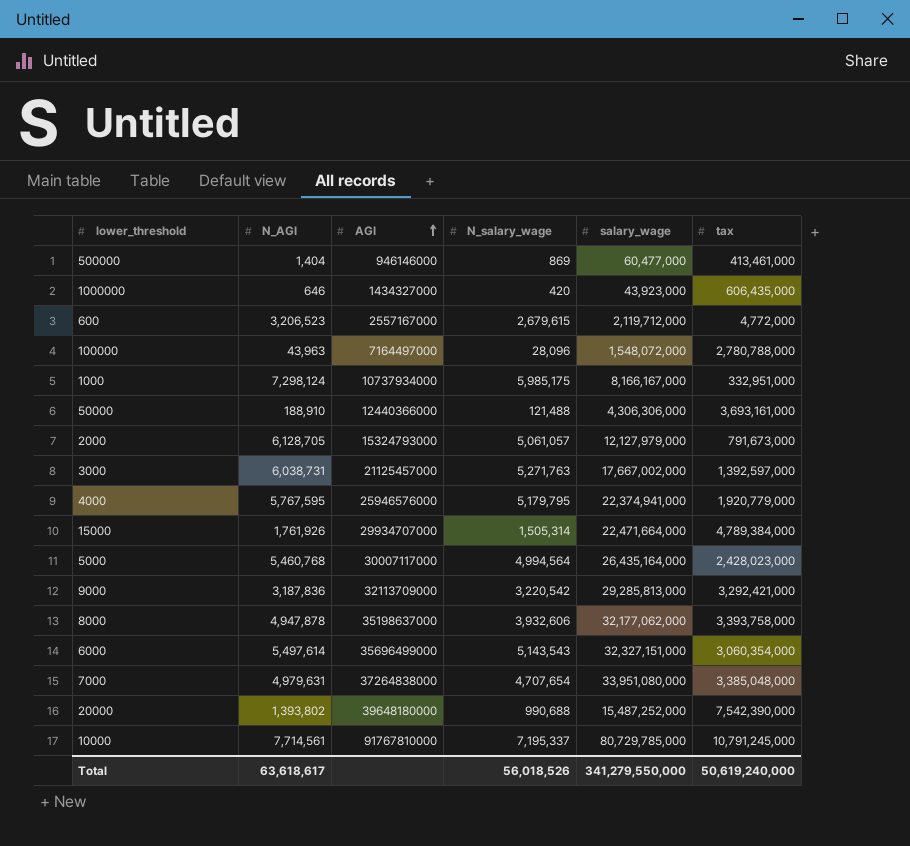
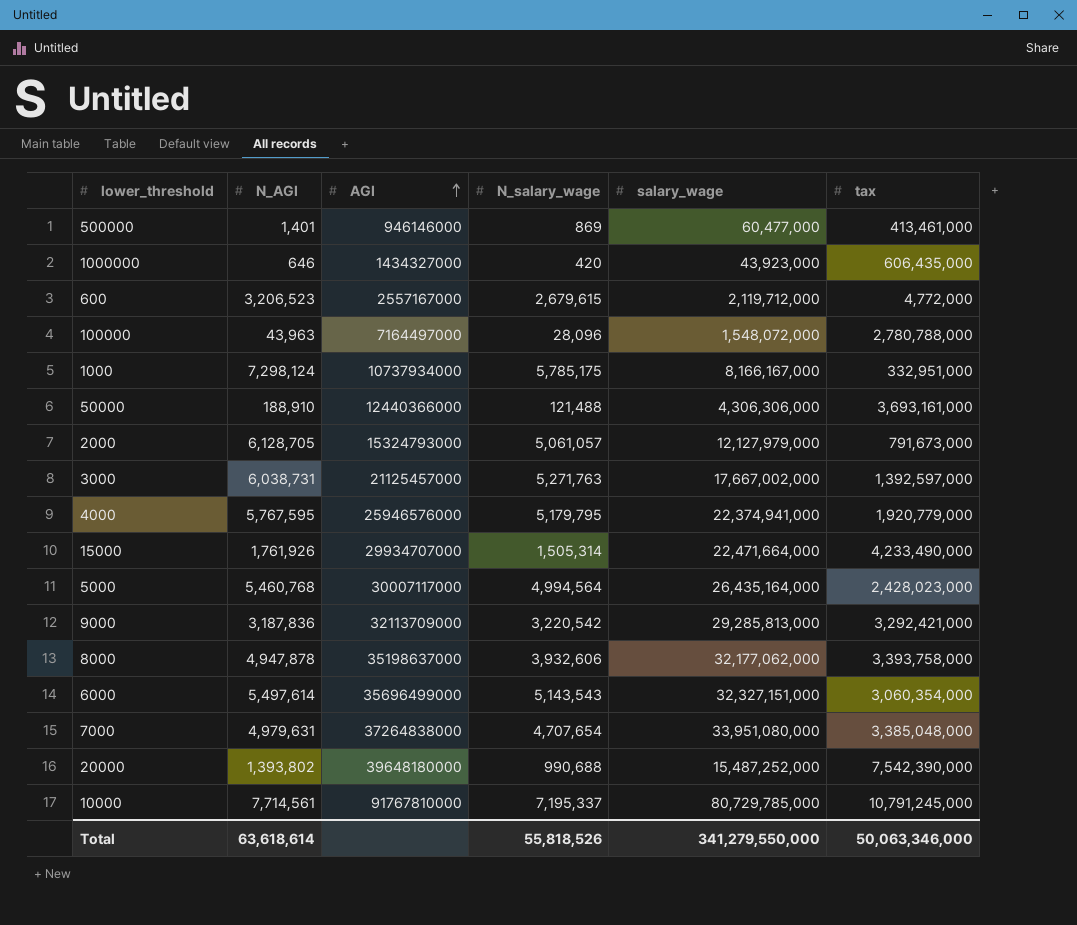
500000 | N_AGI: 1,404 -> 1,401
1000 | N_salary_wage: 5,985,175 -> 5,785,175
15000 | tax: 4,789,384,000 -> 4,233,490,000
Total | N_AGI: 63,618,617 -> 63,618,614
Total | N_salary_wage: 56,018,526 -> 55,818,526
Total | tax: 50,619,240,000 -> 50,063,346,000

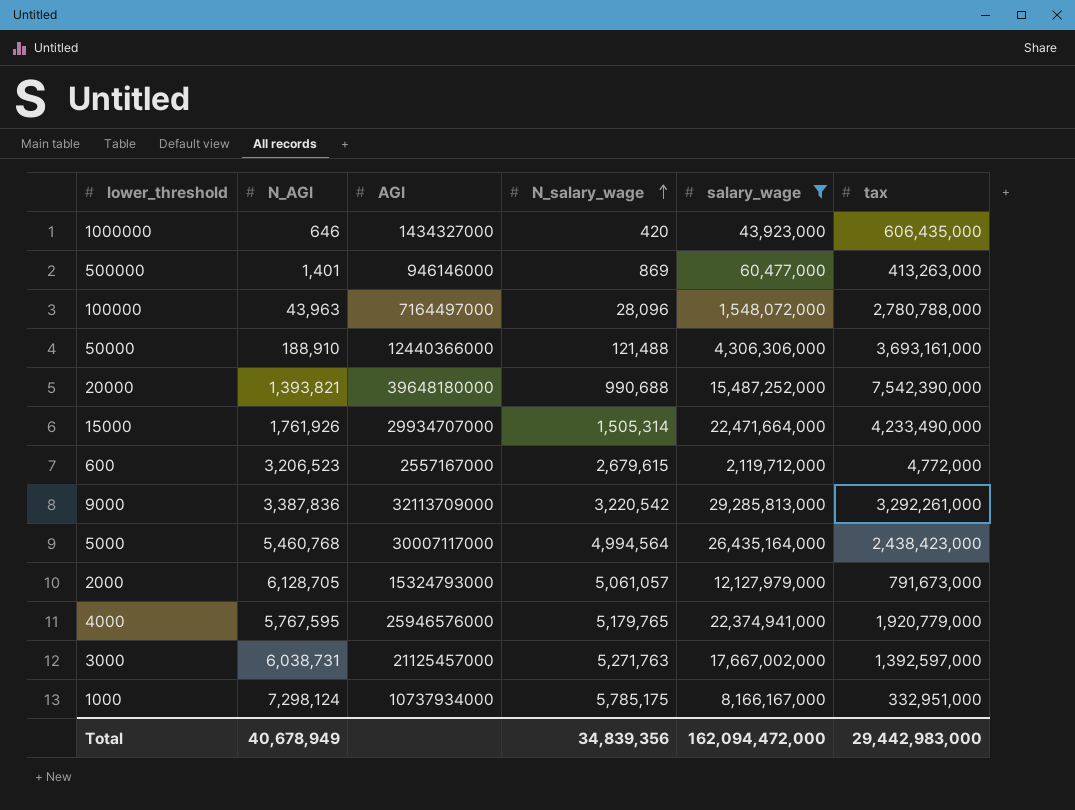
filter: none -> salary_wage <= 29,285,813,000
row order: AGI ascending -> N_salary_wage ascending
500000 | tax: 413,461,000 -> 413,263,000
20000 | N_AGI: 1,393,802 -> 1,393,821
9000 | N_AGI: 3,187,836 -> 3,387,836
9000 | tax: 3,292,421,000 -> 3,292,261,000
5000 | tax: 2,428,023,000 -> 2,438,423,000
4000 | N_salary_wage: 5,179,795 -> 5,179,765
Total | N_AGI: 63,618,614 -> 40,678,949
Total | N_salary_wage: 55,818,526 -> 34,839,356
Total | salary_wage: 341,279,550,000 -> 162,094,472,000
Total | tax: 50,063,346,000 -> 29,442,983,000

